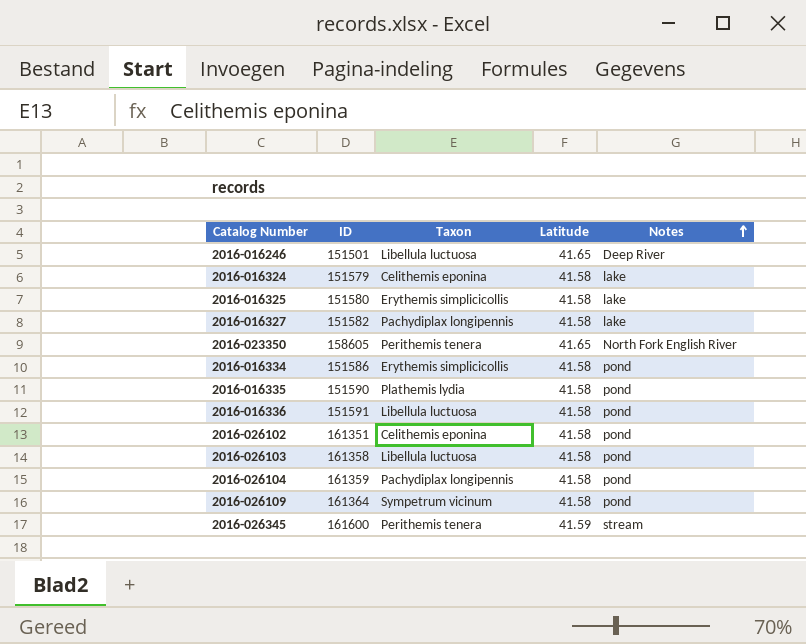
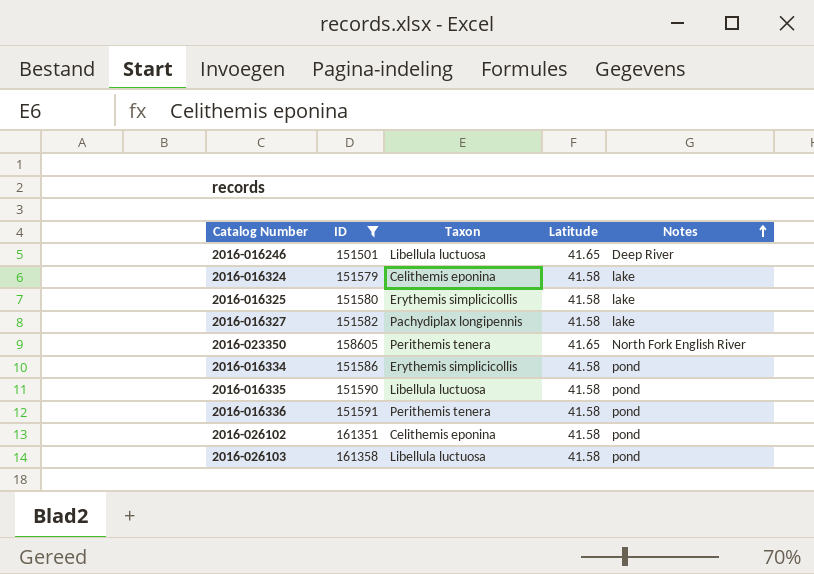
filter: none -> ID <= 161358
2016-016335 | Taxon: Plathemis lydia -> Libellula luctuosa
2016-016336 | Taxon: Libellula luctuosa -> Perithemis tenera

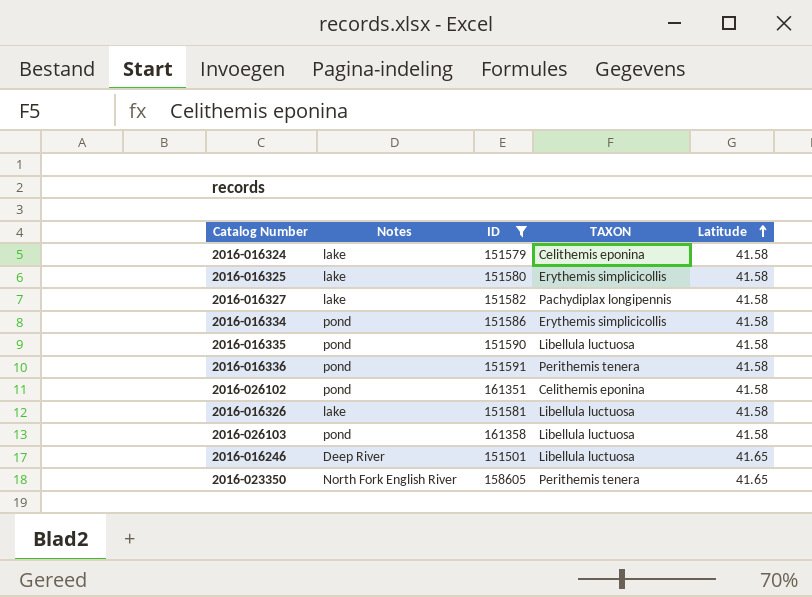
row order: Notes ascending -> Latitude ascending
column Notes | position: 5 -> 2
column name: Taxon -> TAXON
row 2016-016326: none -> lake | 151581 | Libellula luctuosa | 41.58

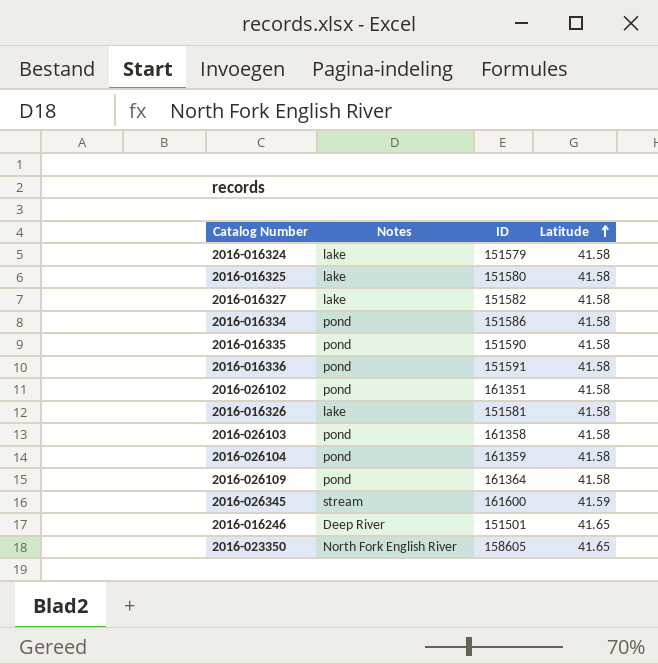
filter: ID <= 161358 -> none
column TAXON | position: 4 -> none

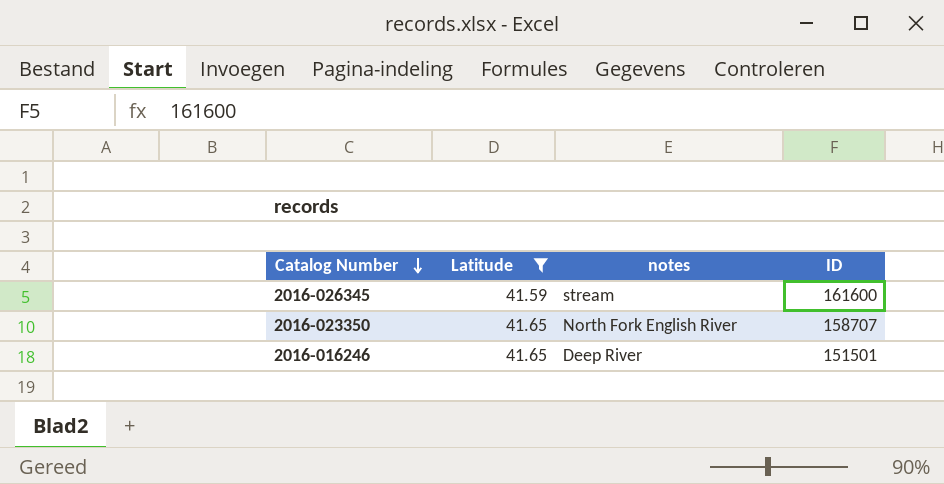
filter: none -> Latitude != 41.58
row order: Latitude ascending -> Catalog Number descending
column Latitude | position: 4 -> 2
column name: Notes -> notes
2016-023350 | ID: 158605 -> 158707

